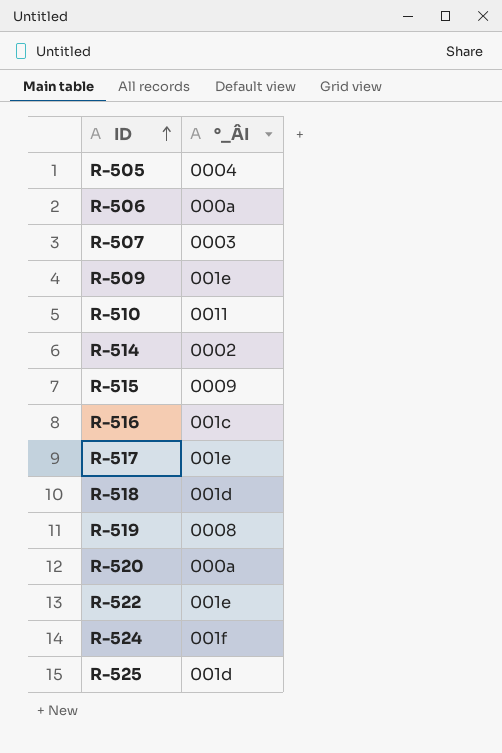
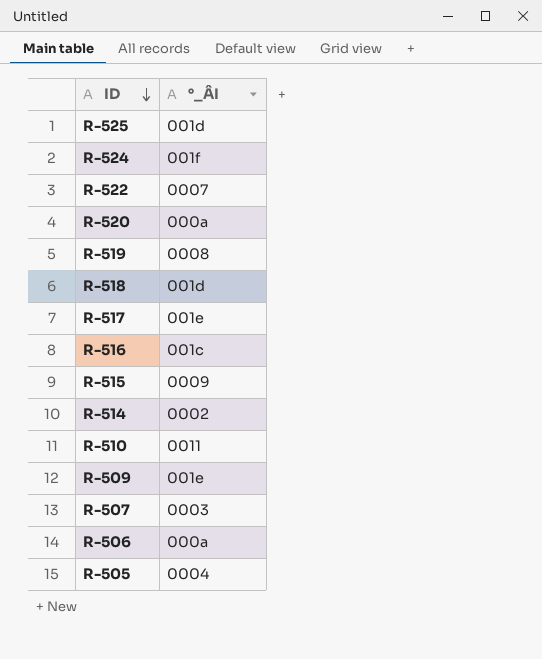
row order: ID ascending -> ID descending
R-522 | °_ÂI: 001e -> 0007

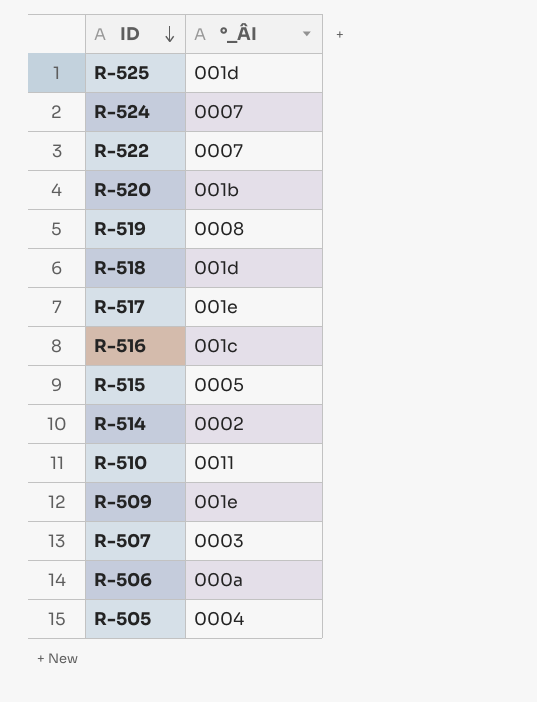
R-524 | °_ÂI: 001f -> 0007
R-520 | °_ÂI: 000a -> 001b
R-515 | °_ÂI: 0009 -> 0005

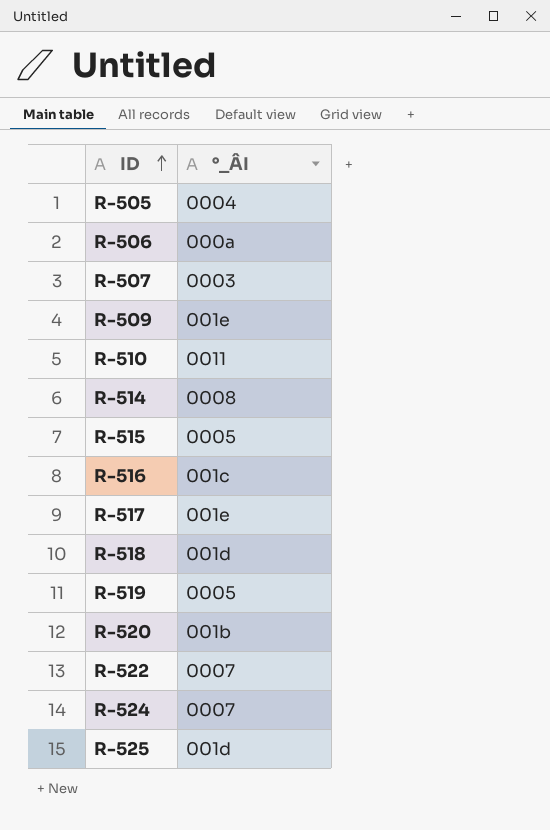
row order: ID descending -> ID ascending
R-514 | °_ÂI: 0002 -> 0008
R-519 | °_ÂI: 0008 -> 0005

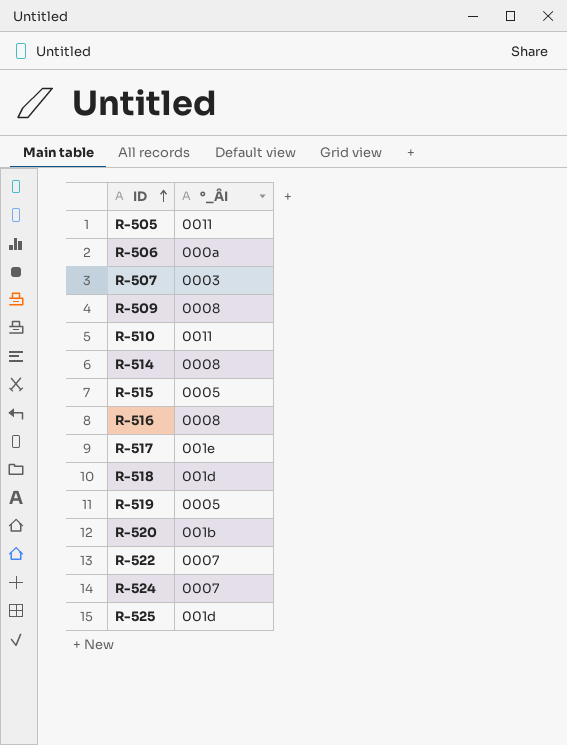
R-505 | °_ÂI: 0004 -> 0011
R-509 | °_ÂI: 001e -> 0008
R-516 | °_ÂI: 001c -> 0008

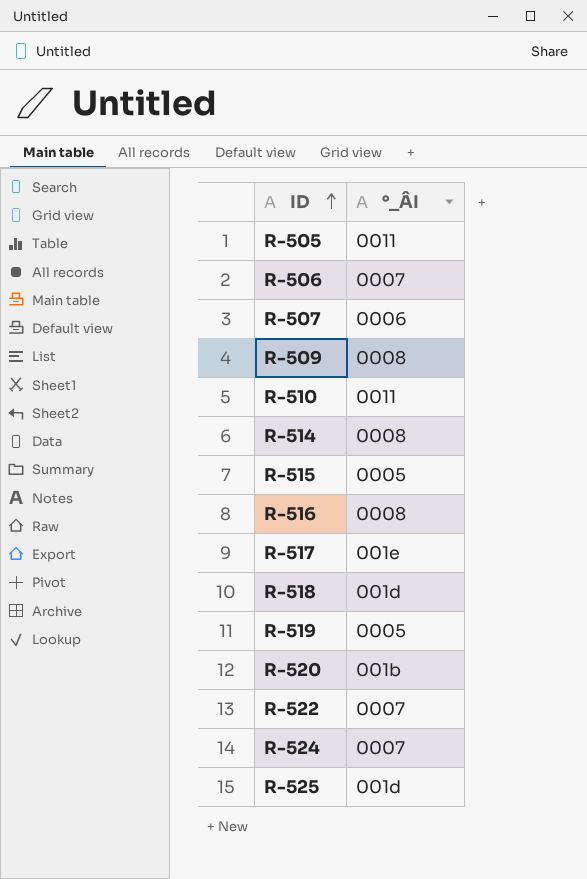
R-506 | °_ÂI: 000a -> 0007
R-507 | °_ÂI: 0003 -> 0006

